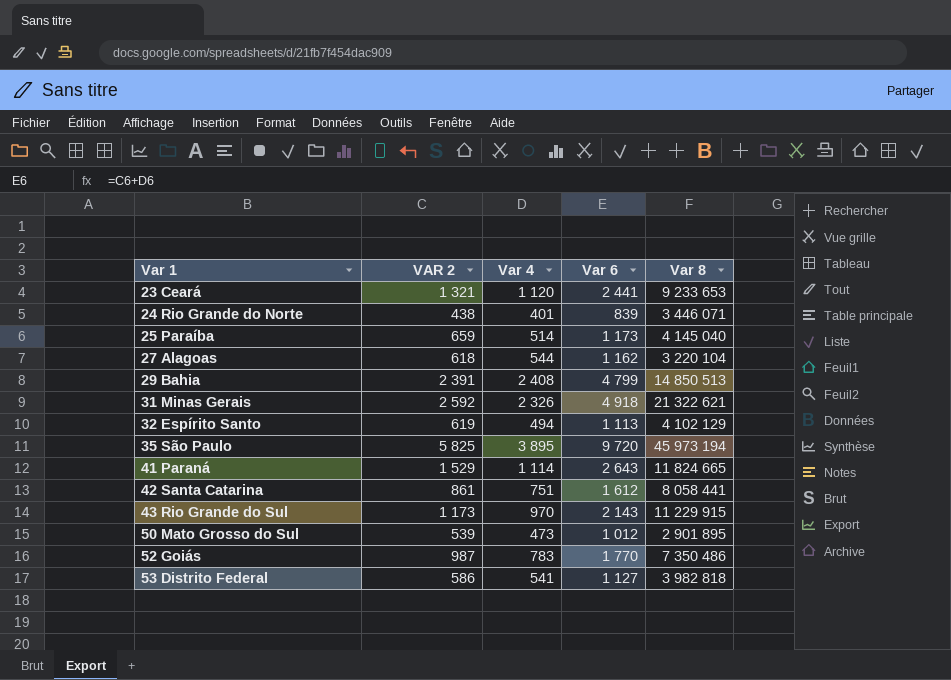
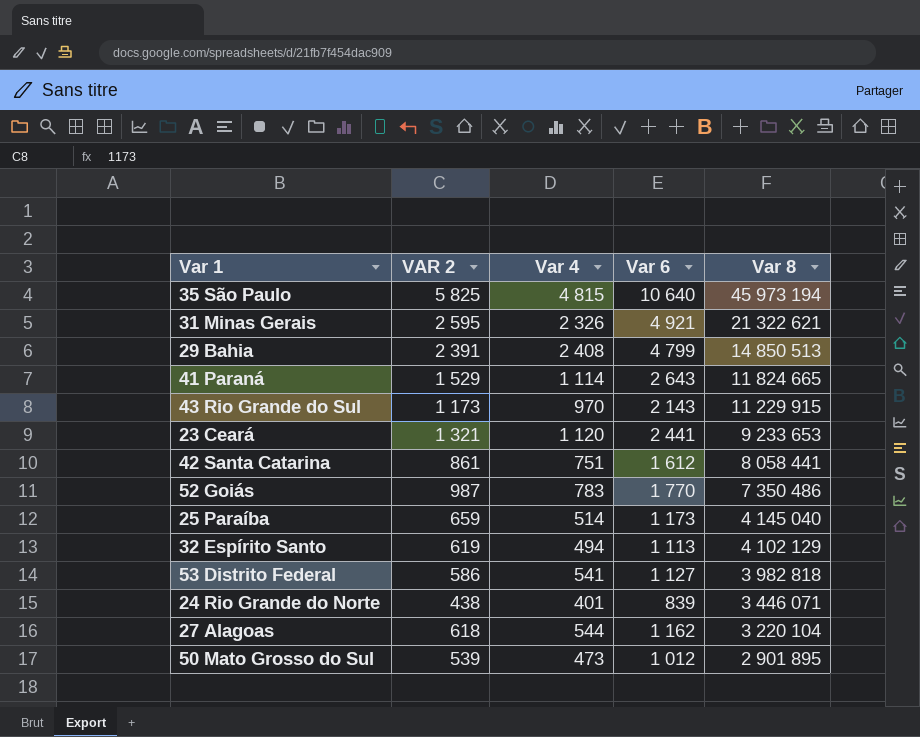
row order: Var 1 ascending -> Var 8 descending
35 São Paulo | Var 4: 3 895 -> 4 815
35 São Paulo | Var 6: 9 720 -> 10 640
31 Minas Gerais | VAR 2: 2 592 -> 2 595
31 Minas Gerais | Var 6: 4 918 -> 4 921

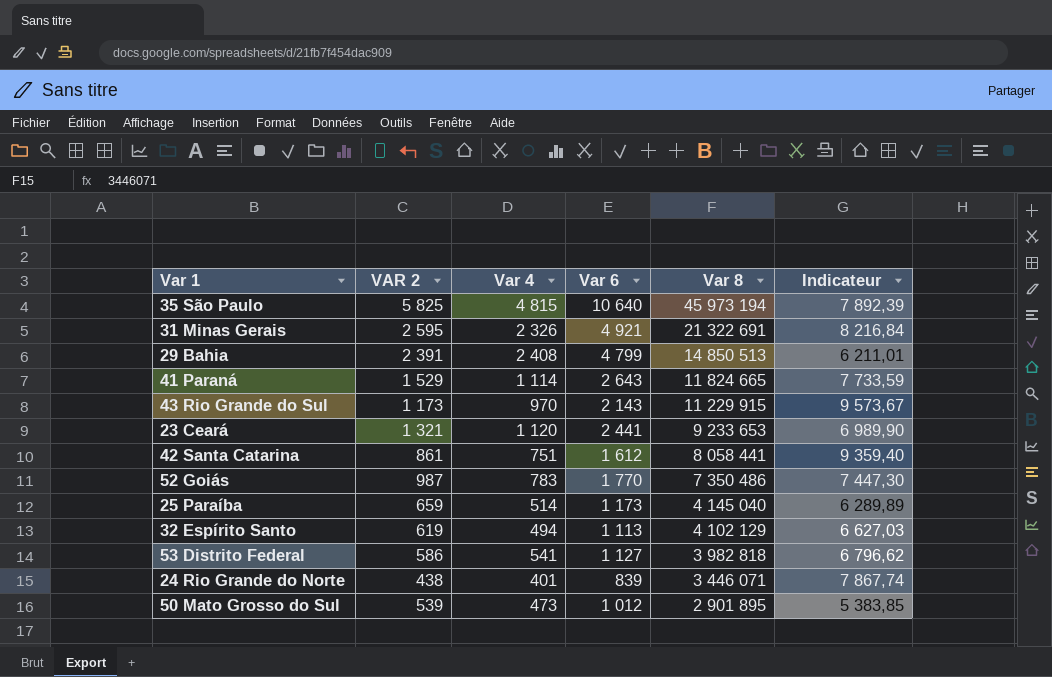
column Indicateur | formula: none -> [Var 8] / [VAR 2]
row 27 Alagoas: 618 | 544 | 1 162 | 3 220 104 -> none
31 Minas Gerais | Var 8: 21 322 621 -> 21 322 691

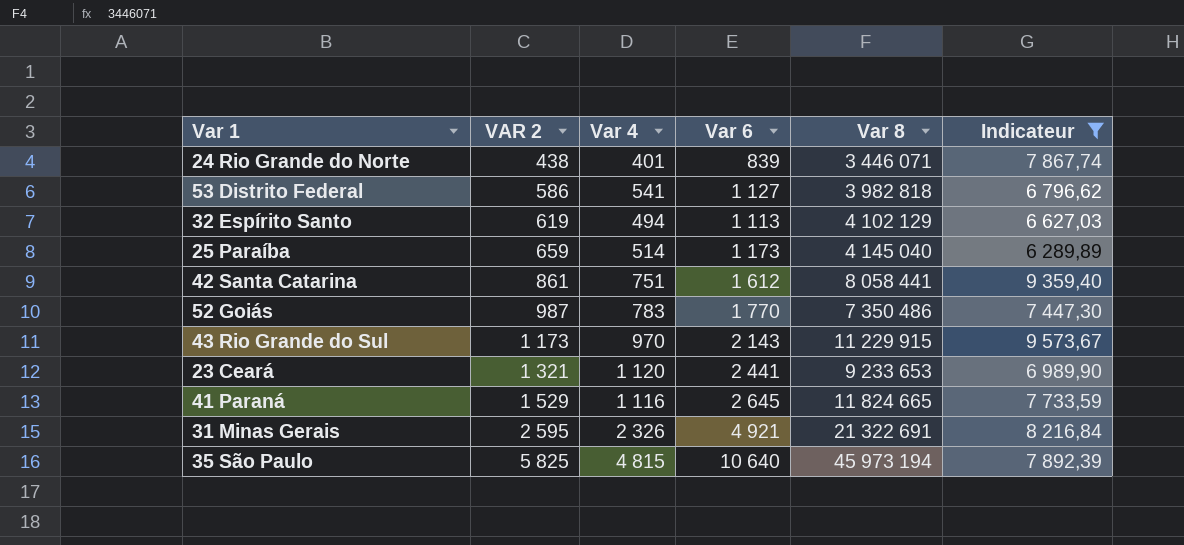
filter: none -> Indicateur >= 6 289,89
row order: Var 8 descending -> VAR 2 ascending
41 Paraná | Var 4: 1 114 -> 1 116
41 Paraná | Var 6: 2 643 -> 2 645

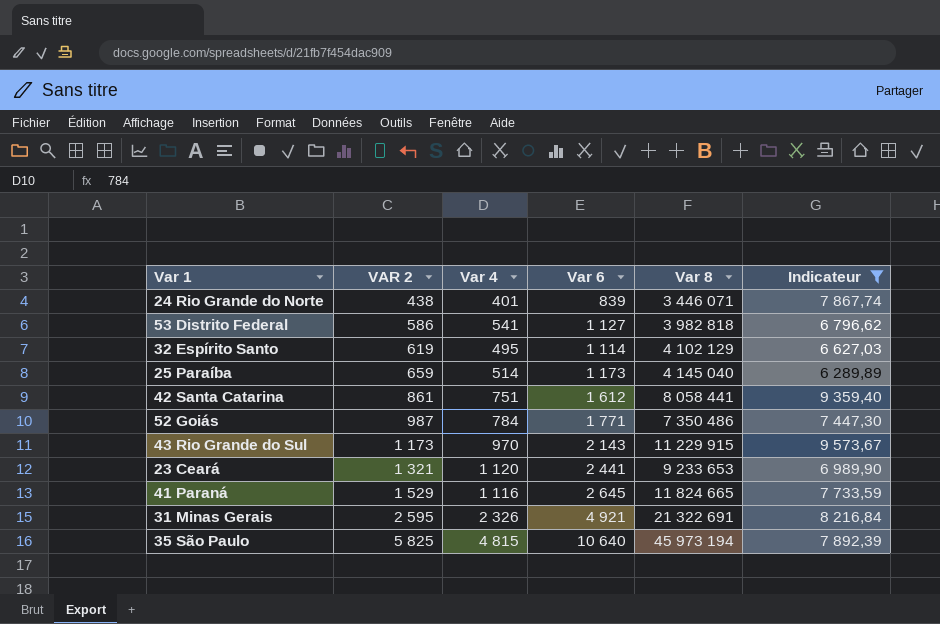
32 Espírito Santo | Var 4: 494 -> 495
32 Espírito Santo | Var 6: 1 113 -> 1 114
52 Goiás | Var 4: 783 -> 784
52 Goiás | Var 6: 1 770 -> 1 771

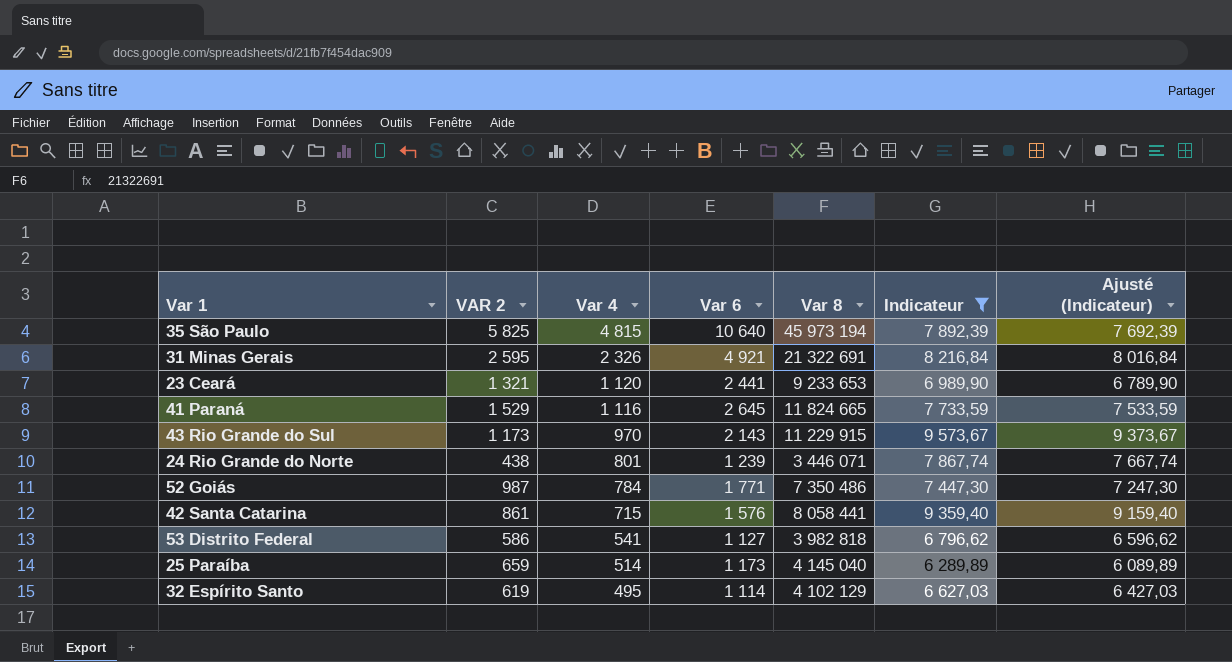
row order: VAR 2 ascending -> Var 4 descending
column Ajusté (Indicateur) | formula: none -> [Indicateur] - 200
24 Rio Grande do Norte | Var 4: 401 -> 801
24 Rio Grande do Norte | Var 6: 839 -> 1 239
42 Santa Catarina | Var 4: 751 -> 715
42 Santa Catarina | Var 6: 1 612 -> 1 576

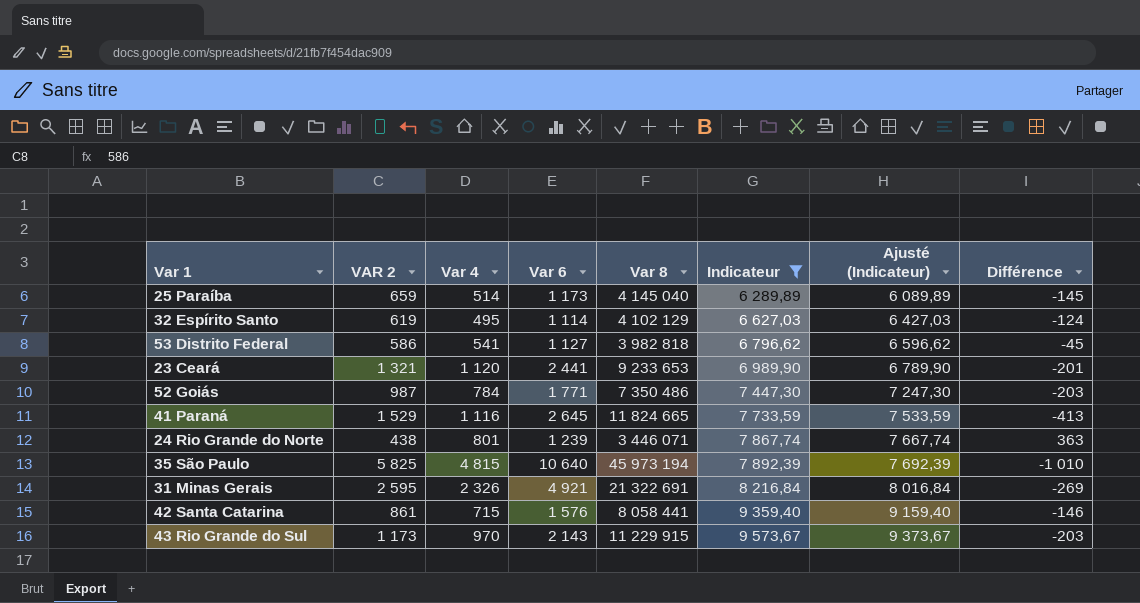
row order: Var 4 descending -> Indicateur ascending
column Différence | formula: none -> [Var 4] - [VAR 2]

